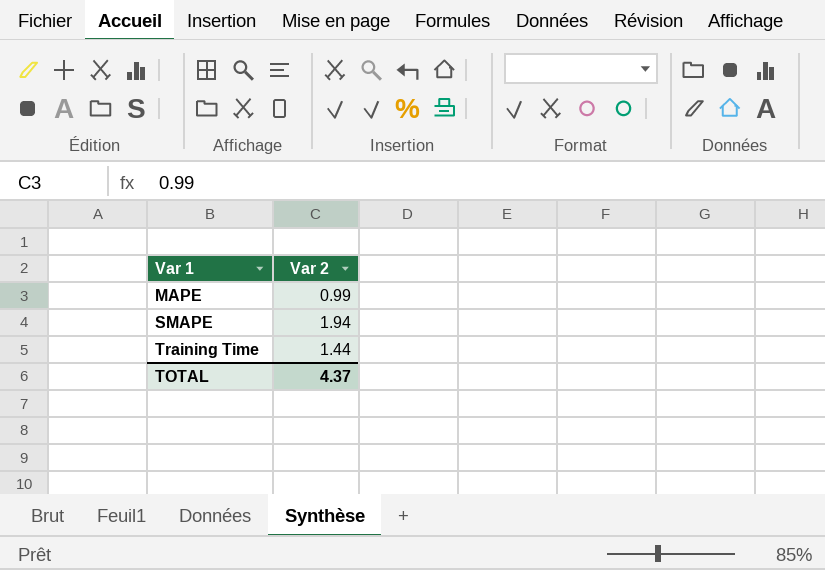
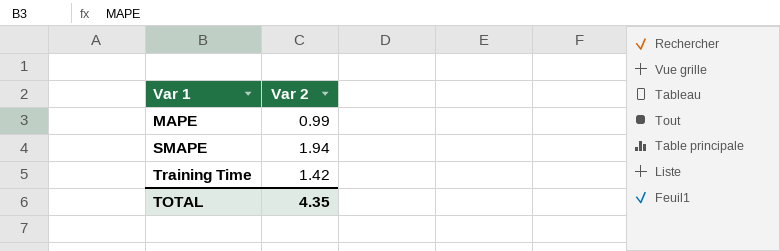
Training Time | Var 2: 1.44 -> 1.42
TOTAL | Var 2: 4.37 -> 4.35

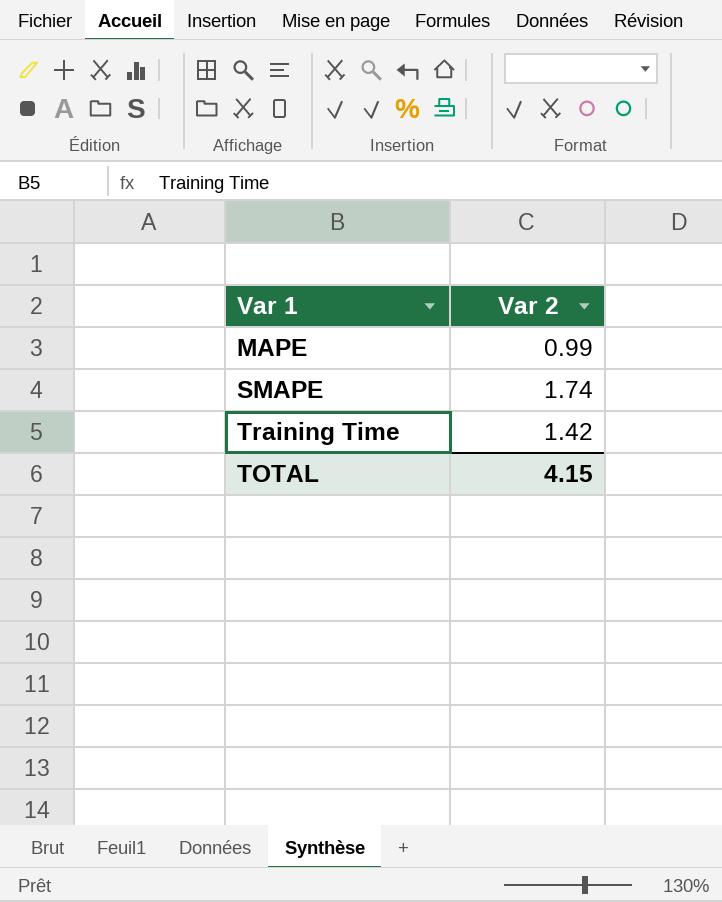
SMAPE | Var 2: 1.94 -> 1.74
TOTAL | Var 2: 4.35 -> 4.15

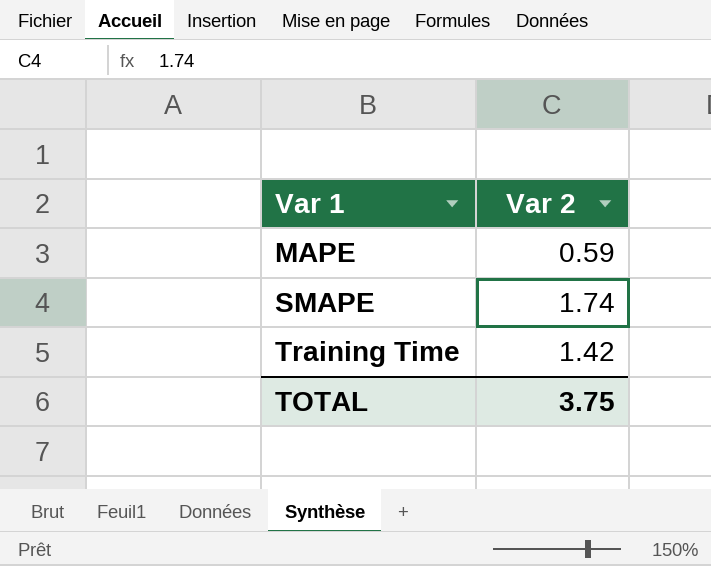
MAPE | Var 2: 0.99 -> 0.59
TOTAL | Var 2: 4.15 -> 3.75

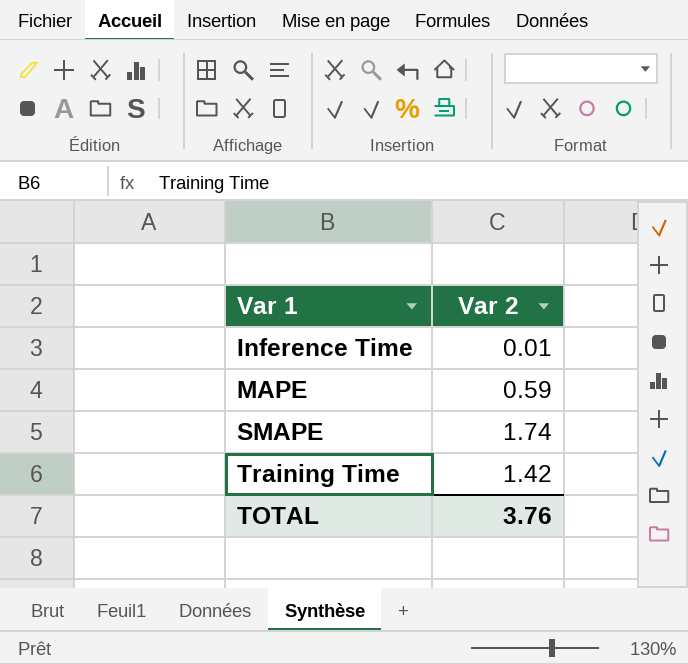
row Inference Time: none -> 0.01
TOTAL | Var 2: 3.75 -> 3.76

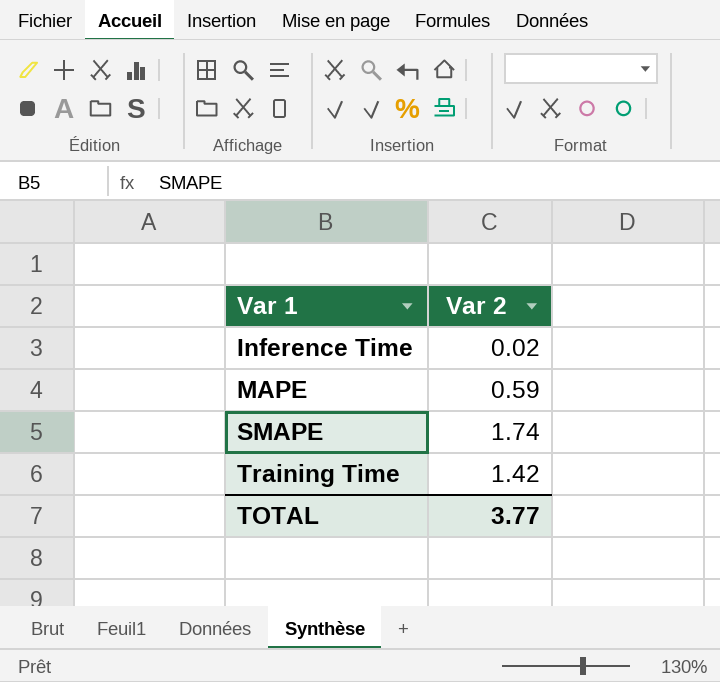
Inference Time | Var 2: 0.01 -> 0.02
TOTAL | Var 2: 3.76 -> 3.77

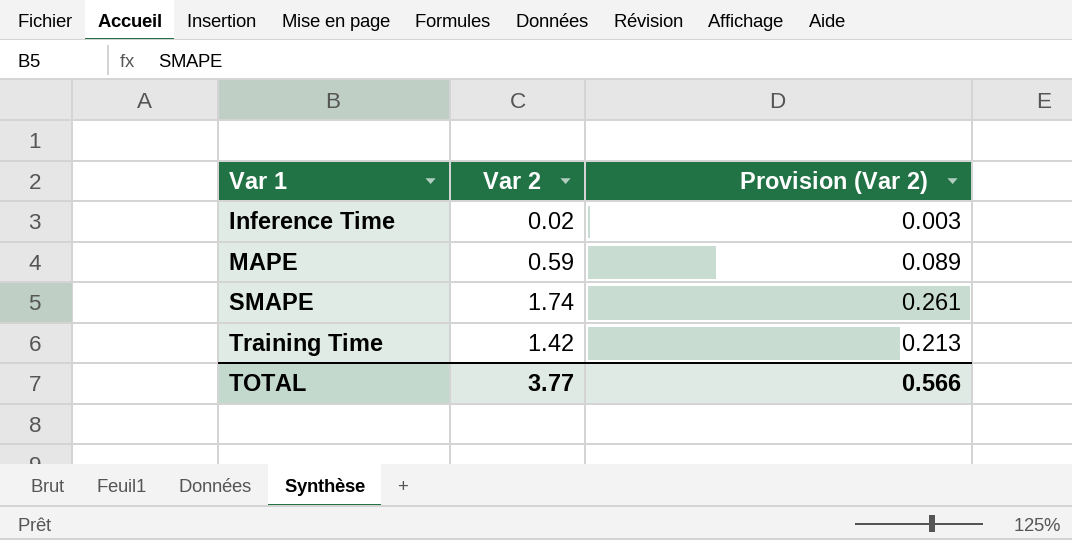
column Provision (Var 2) | formula: none -> [Var 2] * 0.15

